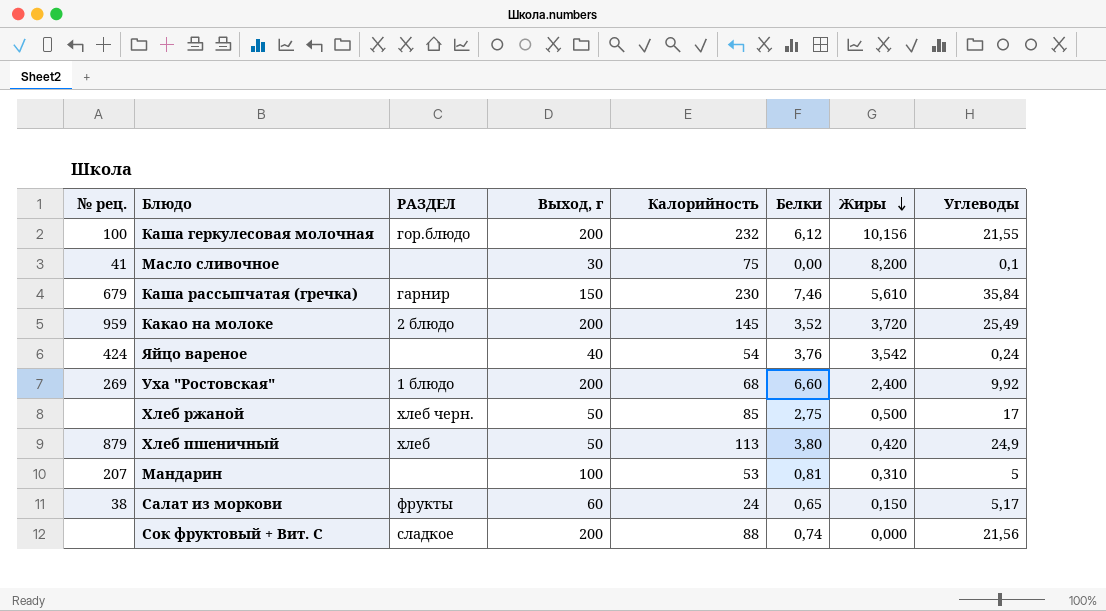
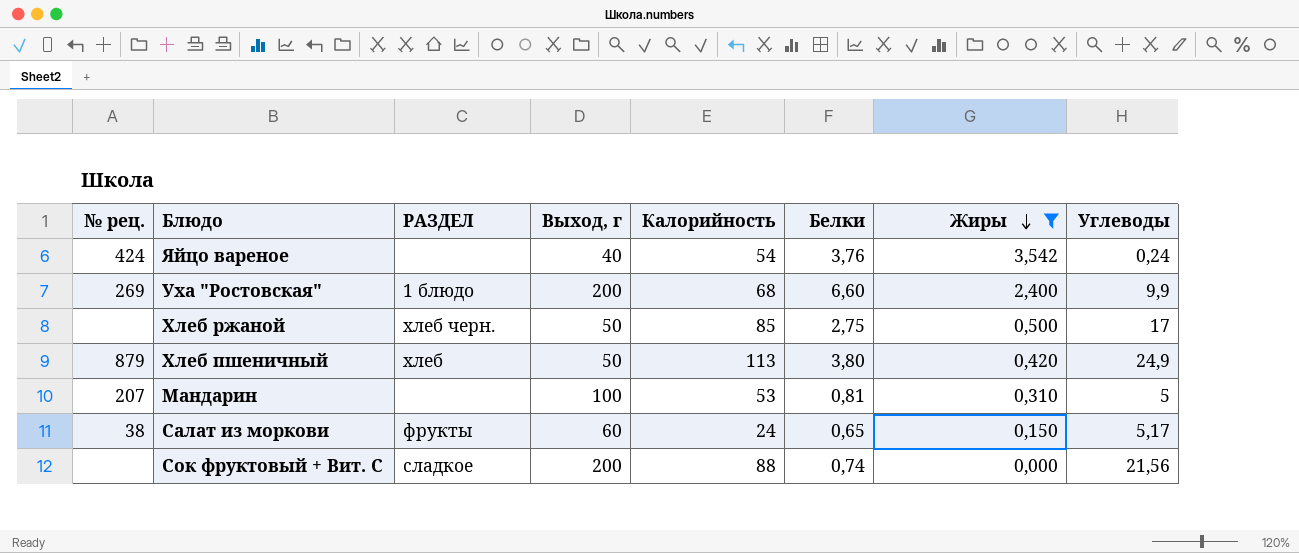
filter: none -> Жиры <= 3,542
Уха "Ростовская" | Углеводы: 9,92 -> 9,9

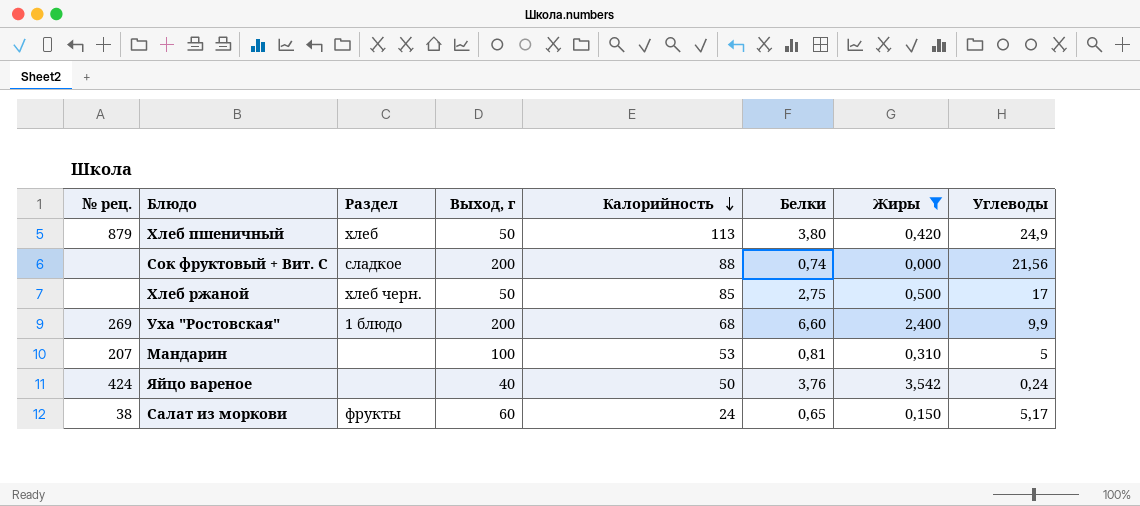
row order: Жиры descending -> Калорийность descending
column name: РАЗДЕЛ -> Раздел
Яйцо вареное | Калорийность: 54 -> 50

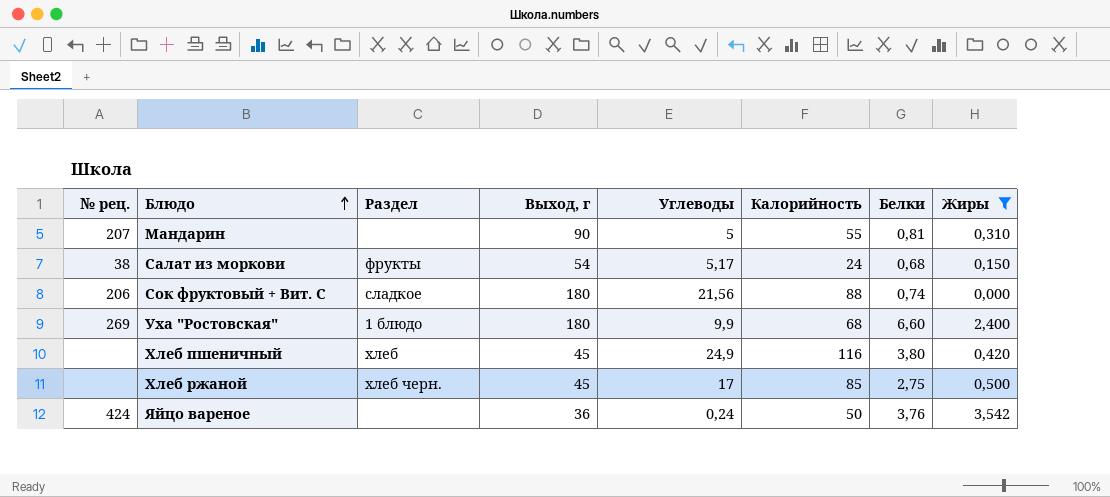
row order: Калорийность descending -> Блюдо ascending
column Углеводы | position: 8 -> 5
Мандарин | Выход, г: 100 -> 90
Мандарин | Калорийность: 53 -> 55
Салат из моркови | Выход, г: 60 -> 54
Салат из моркови | Белки: 0,65 -> 0,68
Сок фруктовый + Вит. С | № рец.: none -> 206
Сок фруктовый + Вит. С | Выход, г: 200 -> 180
Уха "Ростовская" | Выход, г: 200 -> 180
Хлеб пшеничный | № рец.: 879 -> none
Хлеб пшеничный | Выход, г: 50 -> 45
Хлеб пшеничный | Калорийность: 113 -> 116
Хлеб ржаной | Выход, г: 50 -> 45
Яйцо вареное | Выход, г: 40 -> 36

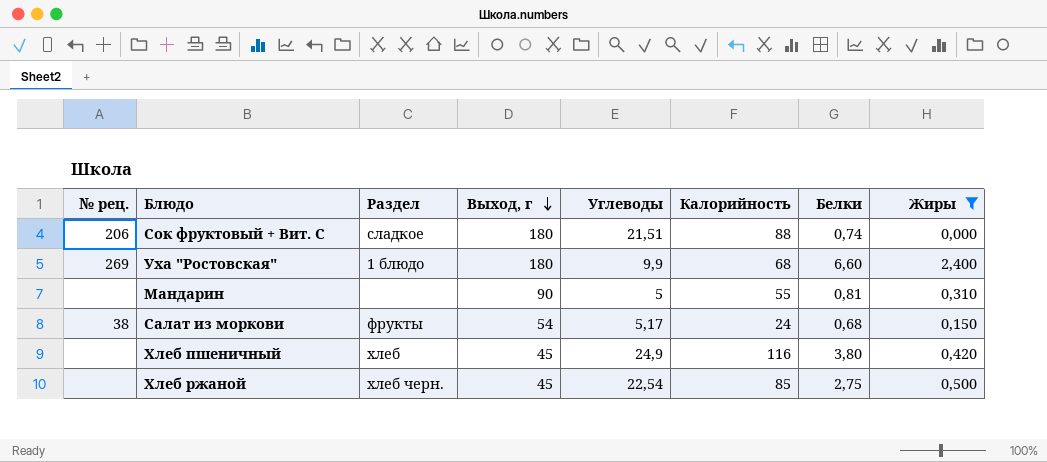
row order: Блюдо ascending -> Выход, г descending
row Яйцо вареное: 424 | none | 36 | 0,24 | 50 | 3,76 | 3,542 -> none
Сок фруктовый + Вит. С | Углеводы: 21,56 -> 21,51
Мандарин | № рец.: 207 -> none
Хлеб ржаной | Углеводы: 17 -> 22,54

